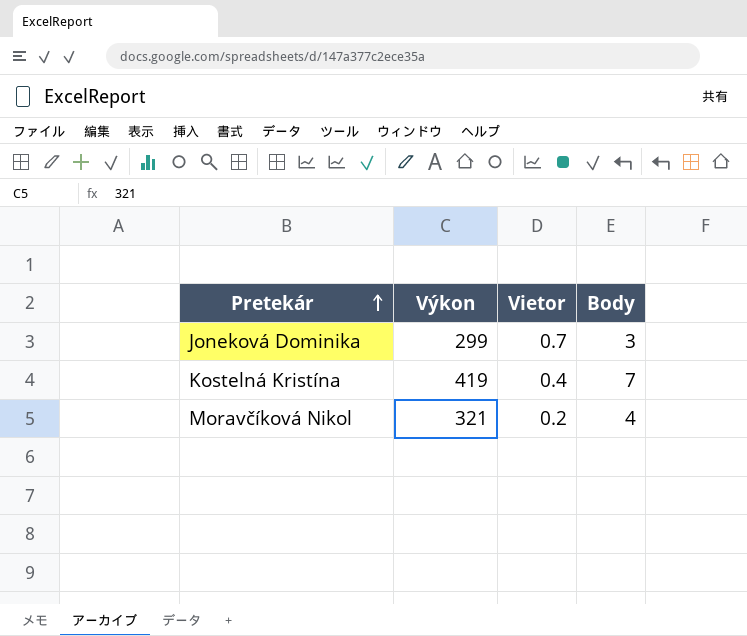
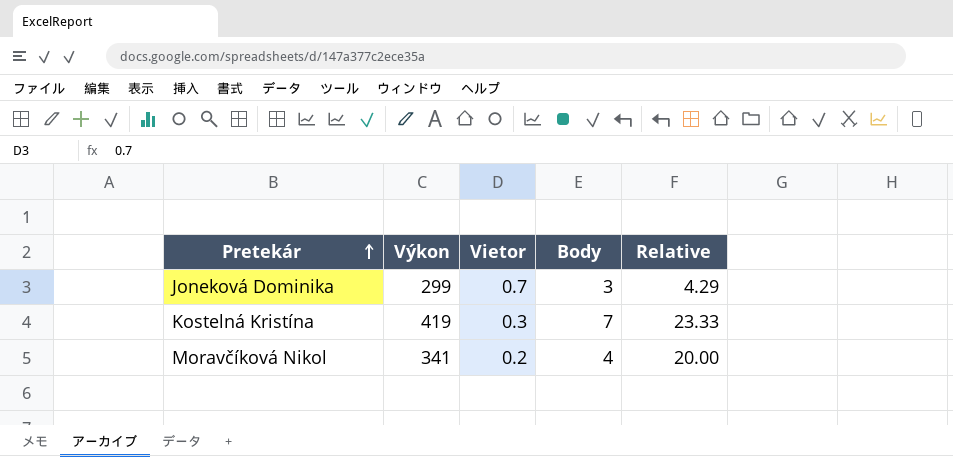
column Relative | formula: none -> [Body] / [Vietor]
Kostelná Kristína | Vietor: 0.4 -> 0.3
Moravčíková Nikol | Výkon: 321 -> 341

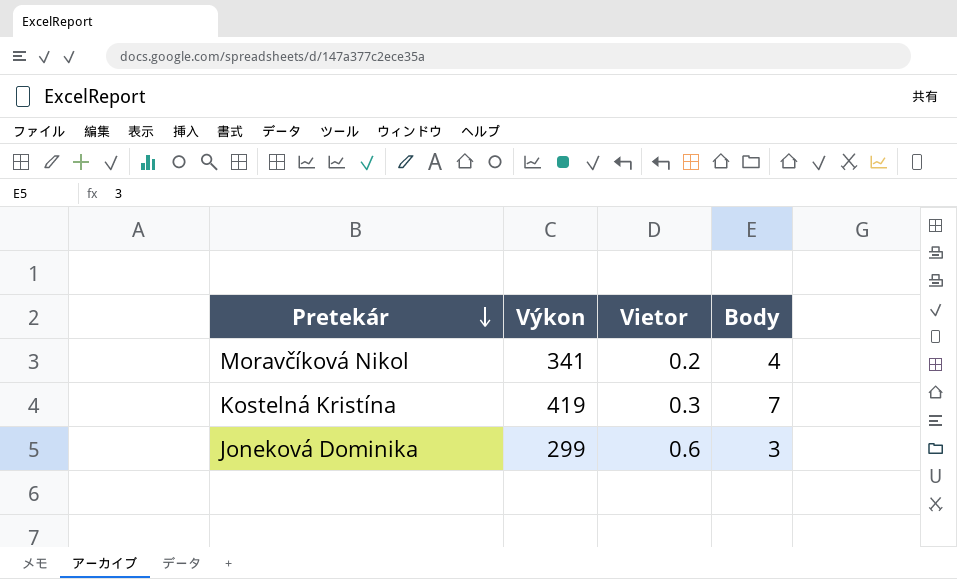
row order: Pretekár ascending -> Pretekár descending
column Relative | formula: [Body] / [Vietor] -> none
Joneková Dominika | Vietor: 0.7 -> 0.6

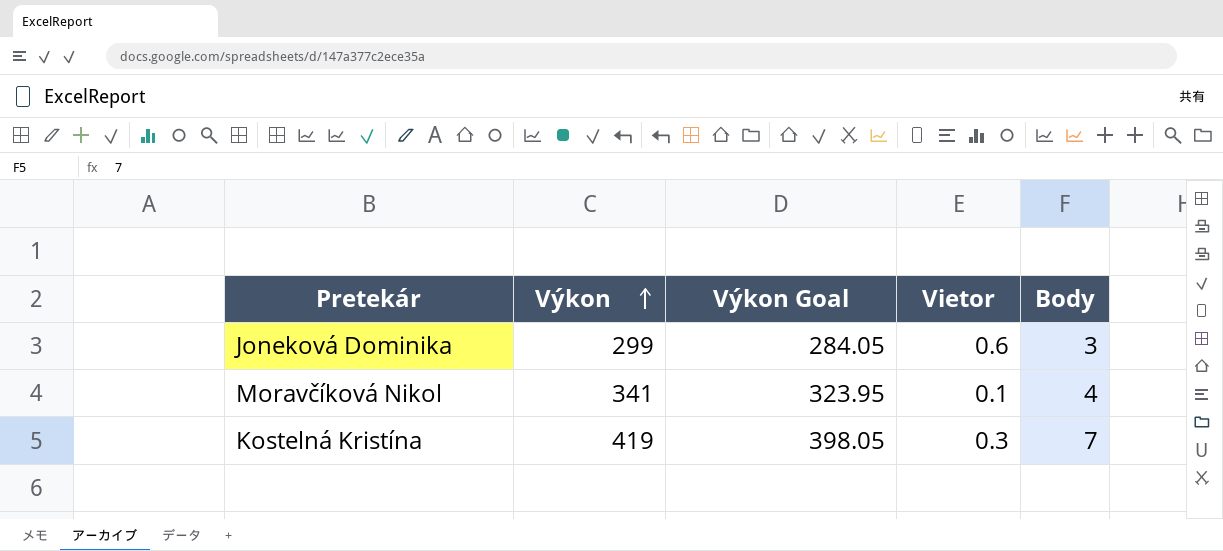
row order: Pretekár descending -> Výkon ascending
column Výkon Goal | formula: none -> [Výkon] * 0.95
Moravčíková Nikol | Vietor: 0.2 -> 0.1

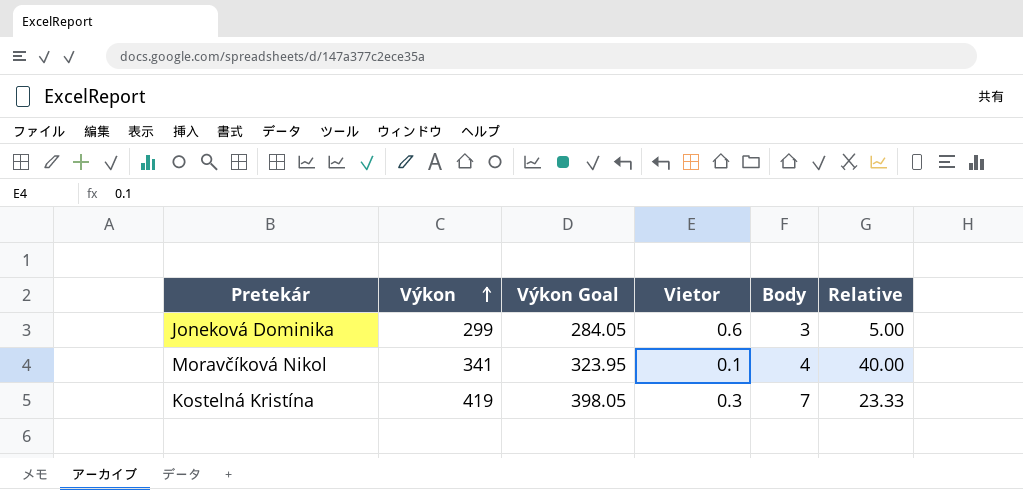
column Relative | formula: none -> [Body] / [Vietor]

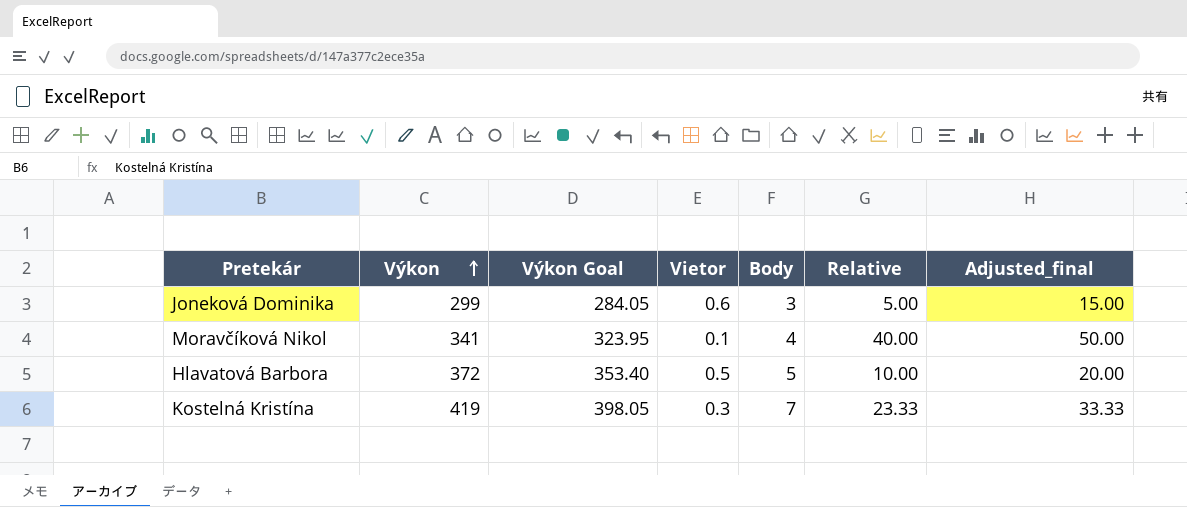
column Adjusted_final | formula: none -> [Relative] + 10
row Hlavatová Barbora: none -> 372 | 353.40 | 0.5 | 5 | 10.00 | 20.00

